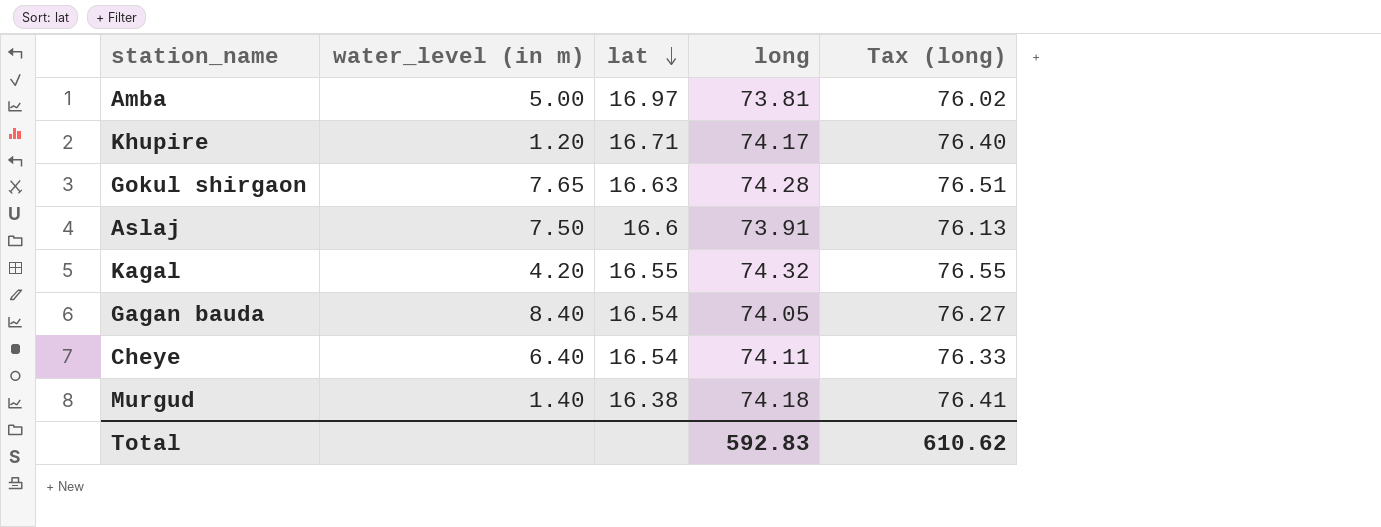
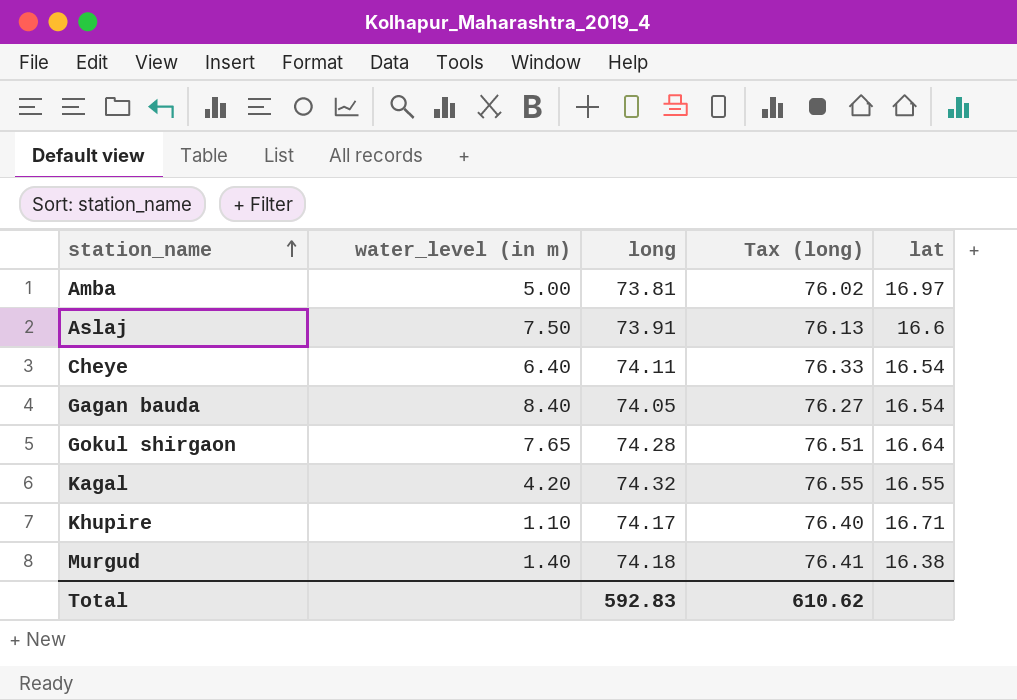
row order: lat descending -> station_name ascending
column lat | position: 3 -> 5
Gokul shirgaon | lat: 16.63 -> 16.64
Khupire | water_level (in m): 1.20 -> 1.10

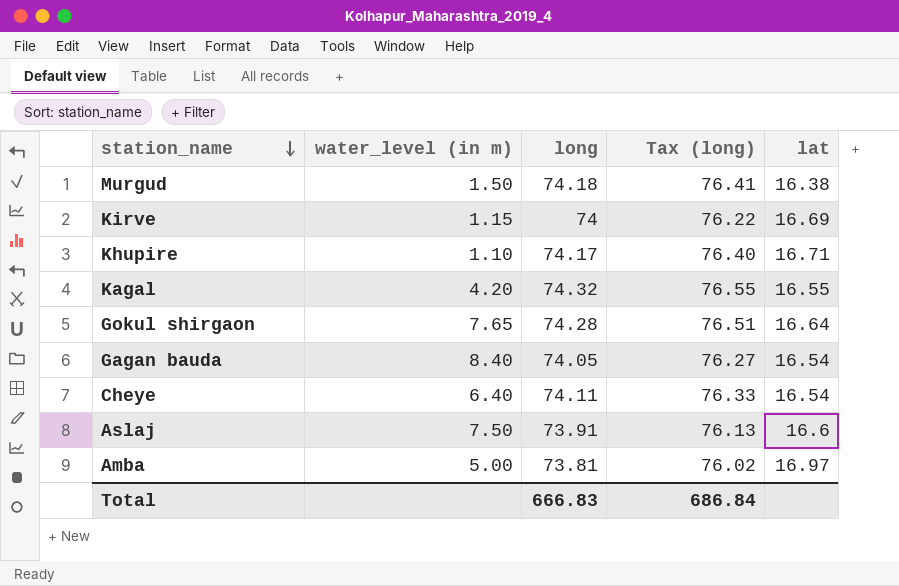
row order: station_name ascending -> station_name descending
Murgud | water_level (in m): 1.40 -> 1.50
row Kirve: none -> 1.15 | 74 | 76.22 | 16.69
Total | long: 592.83 -> 666.83
Total | Tax (long): 610.62 -> 686.84

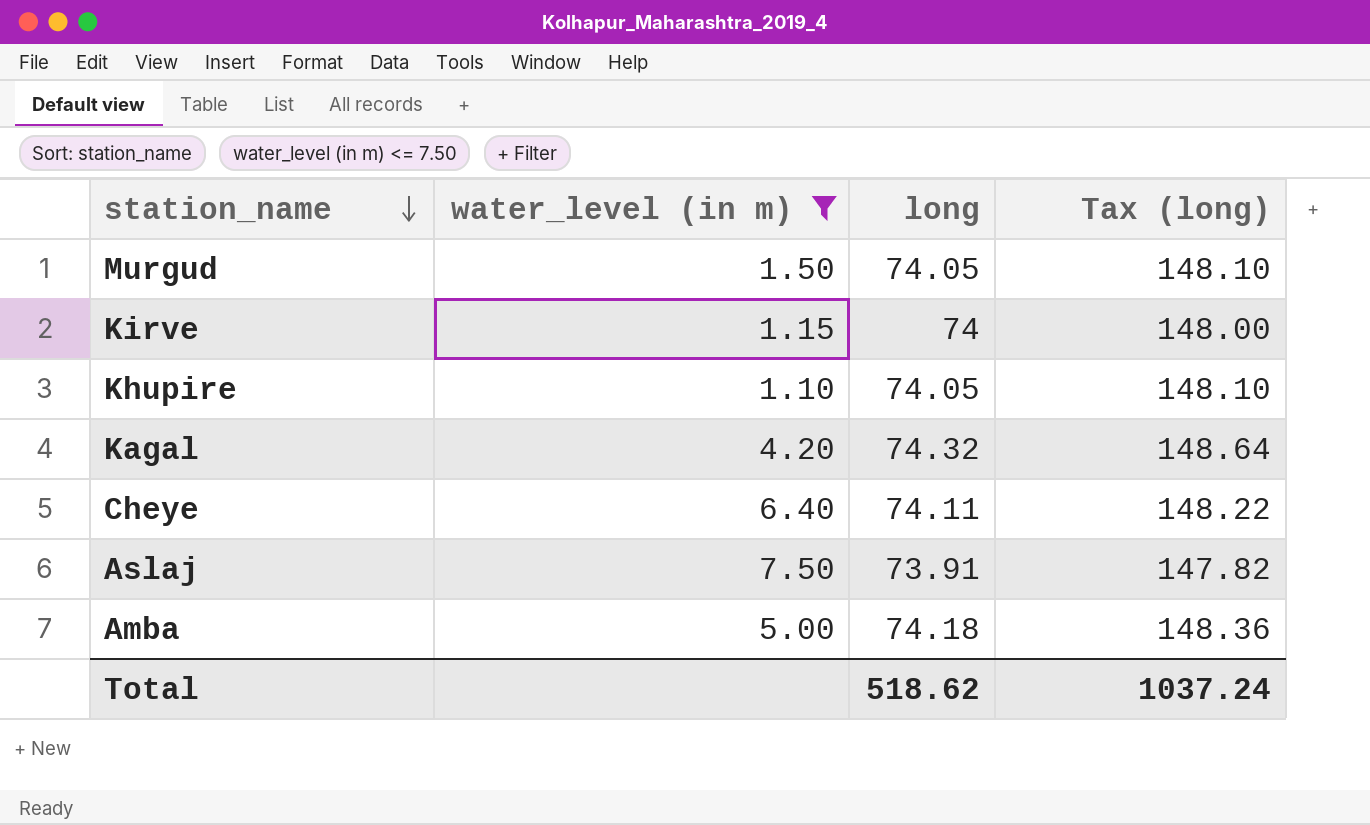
filter: none -> water_level (in m) <= 7.50
column lat | position: 5 -> none
column Tax (long) | formula: [long] * 1.03 -> [long] * 2
Murgud | long: 74.18 -> 74.05
Khupire | long: 74.17 -> 74.05
Amba | long: 73.81 -> 74.18
Total | long: 666.83 -> 518.62
Total | Tax (long): 686.84 -> 1037.24

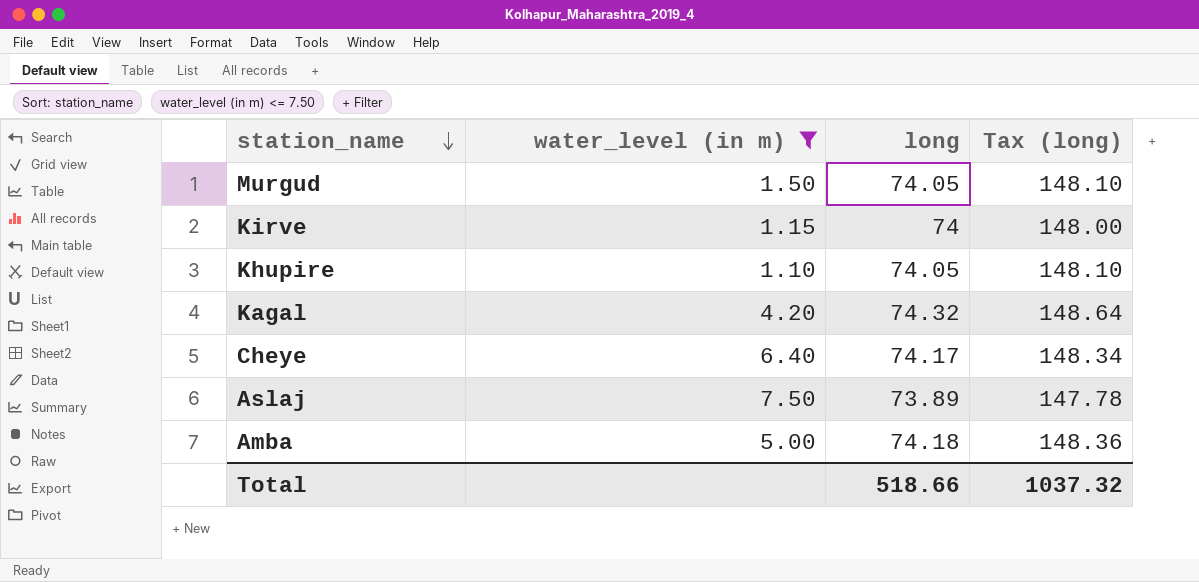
Cheye | long: 74.11 -> 74.17
Cheye | Tax (long): 148.22 -> 148.34
Aslaj | long: 73.91 -> 73.89
Aslaj | Tax (long): 147.82 -> 147.78
Total | long: 518.62 -> 518.66
Total | Tax (long): 1037.24 -> 1037.32

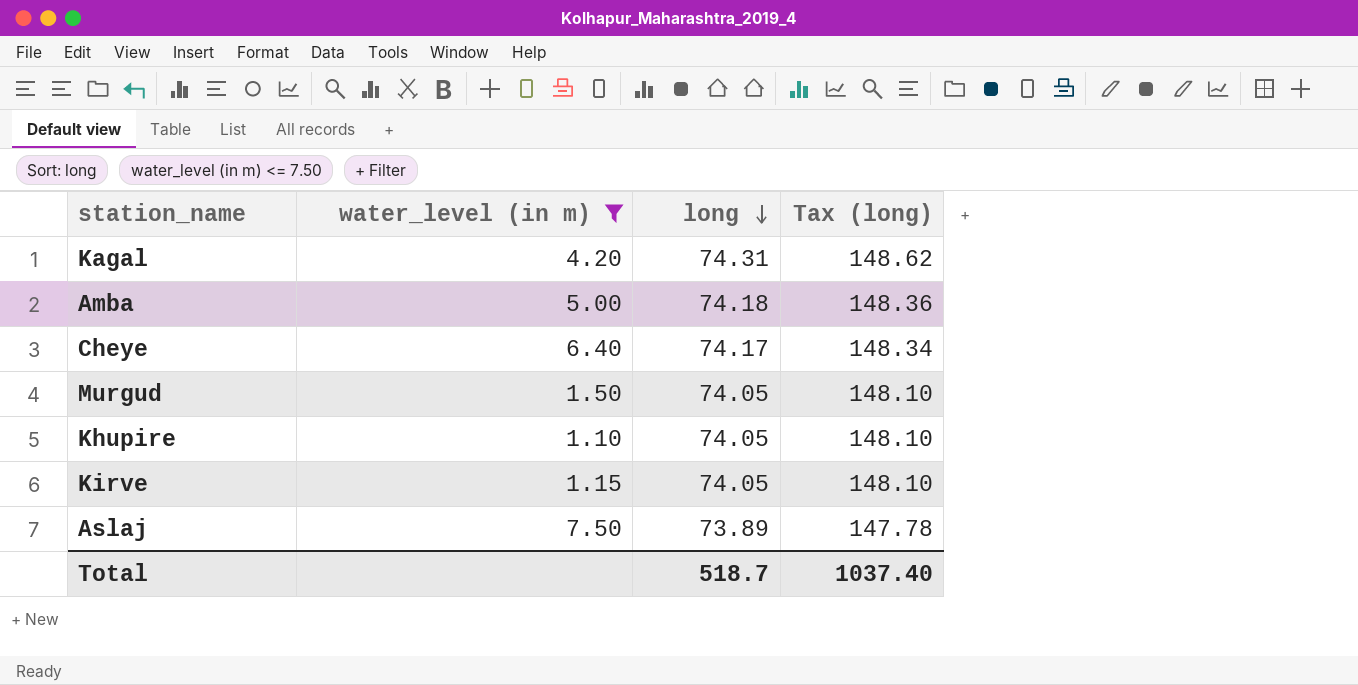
row order: station_name descending -> long descending
Kagal | long: 74.32 -> 74.31
Kagal | Tax (long): 148.64 -> 148.62
Kirve | long: 74 -> 74.05
Kirve | Tax (long): 148.00 -> 148.10
Total | long: 518.66 -> 518.7
Total | Tax (long): 1037.32 -> 1037.40

